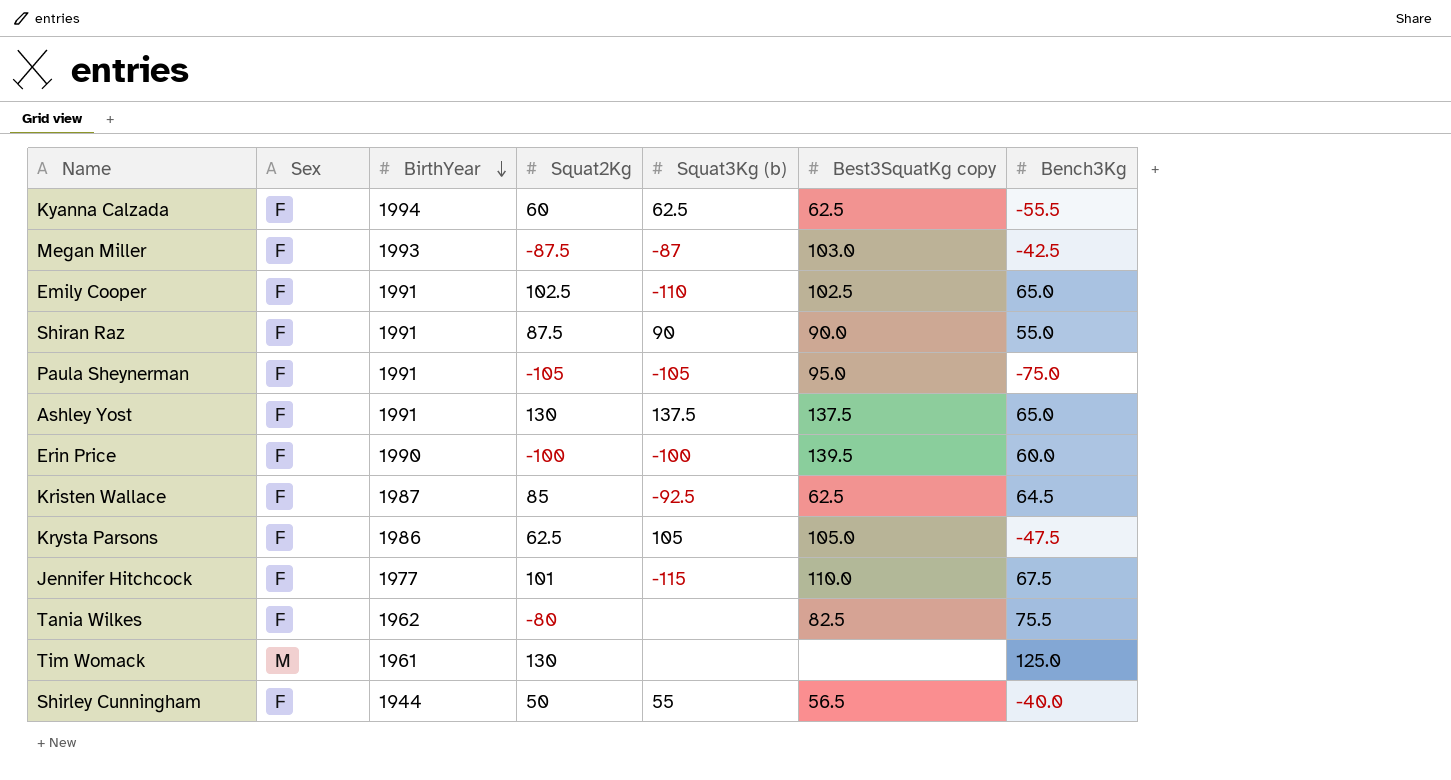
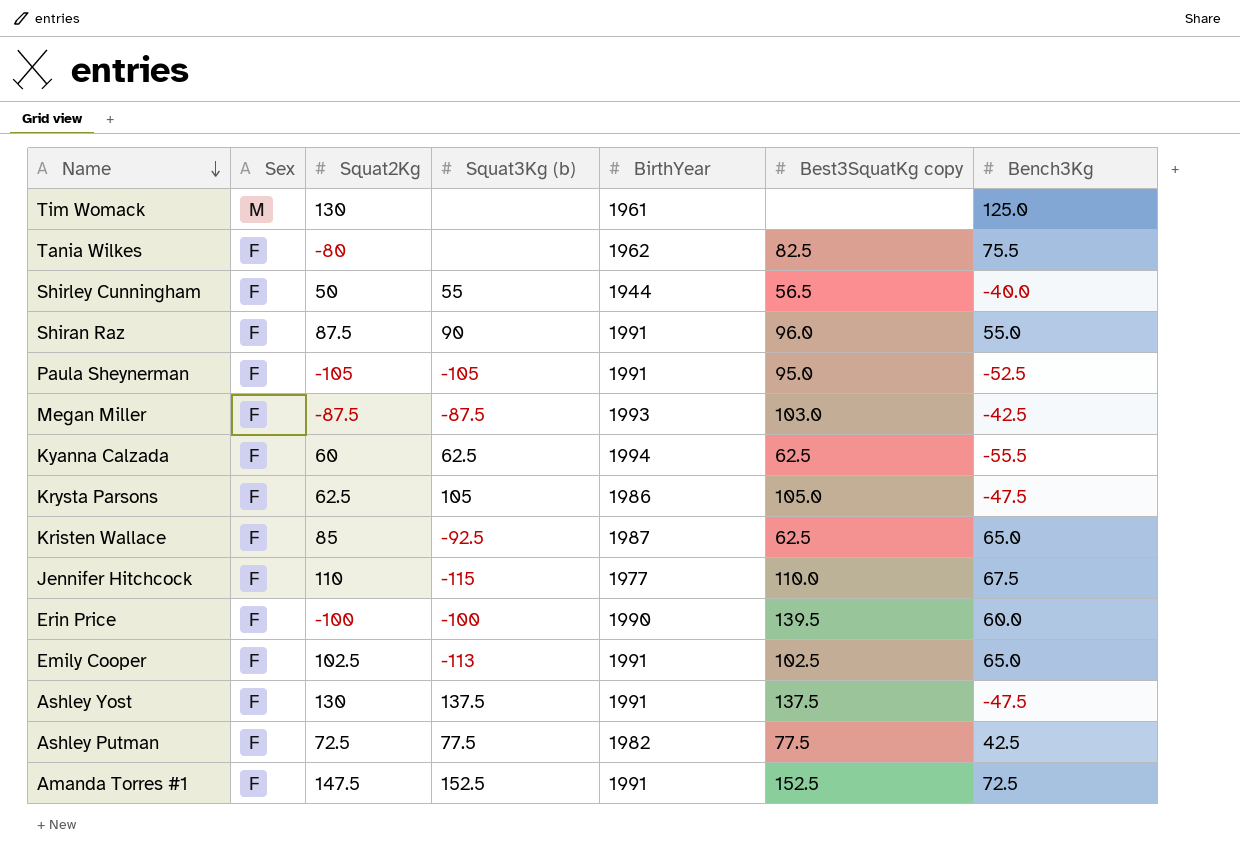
row order: BirthYear descending -> Name descending
column BirthYear | position: 3 -> 5
Shiran Raz | Best3SquatKg copy: 90.0 -> 96.0
Paula Sheynerman | Bench3Kg: -75.0 -> -52.5
Megan Miller | Squat3Kg (b): -87 -> -87.5
Kristen Wallace | Bench3Kg: 64.5 -> 65.0
Jennifer Hitchcock | Squat2Kg: 101 -> 110
Emily Cooper | Squat3Kg (b): -110 -> -113
Ashley Yost | Bench3Kg: 65.0 -> -47.5
row Ashley Putman: none -> F | 72.5 | 77.5 | 1982 | 77.5 | 42.5
row Amanda Torres #1: none -> F | 147.5 | 152.5 | 1991 | 152.5 | 72.5

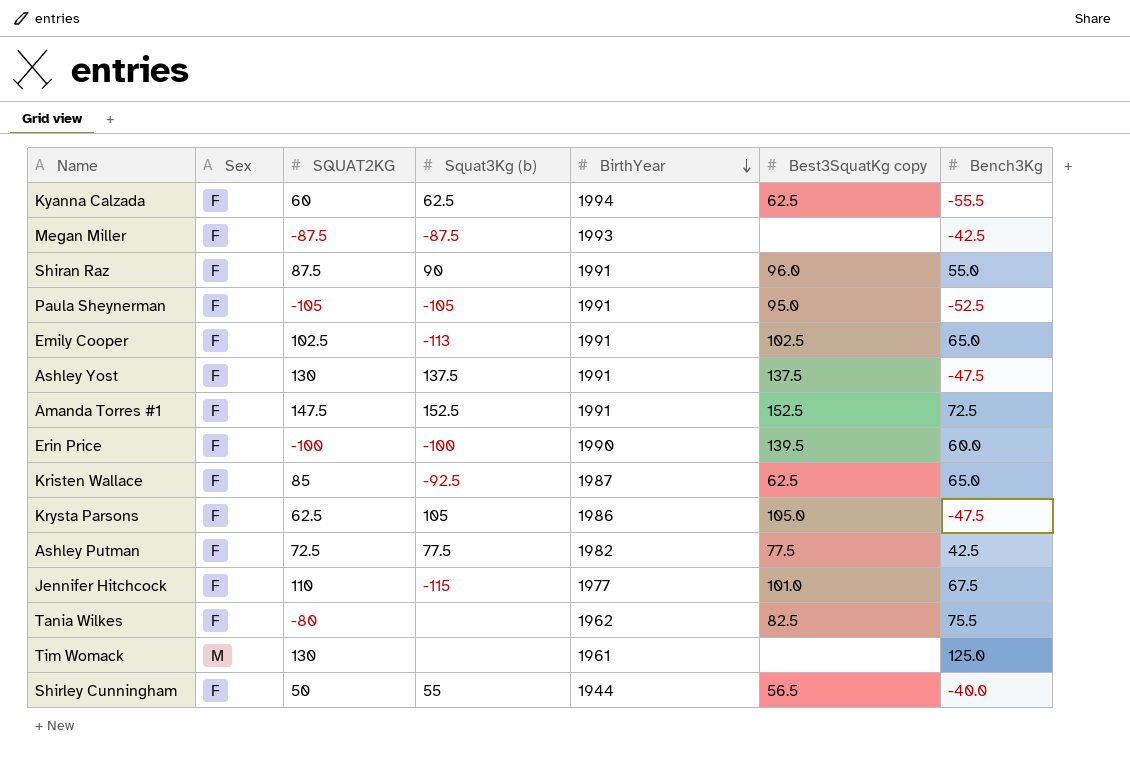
row order: Name descending -> BirthYear descending
column name: Squat2Kg -> SQUAT2KG
Megan Miller | Best3SquatKg copy: 103.0 -> none
Jennifer Hitchcock | Best3SquatKg copy: 110.0 -> 101.0

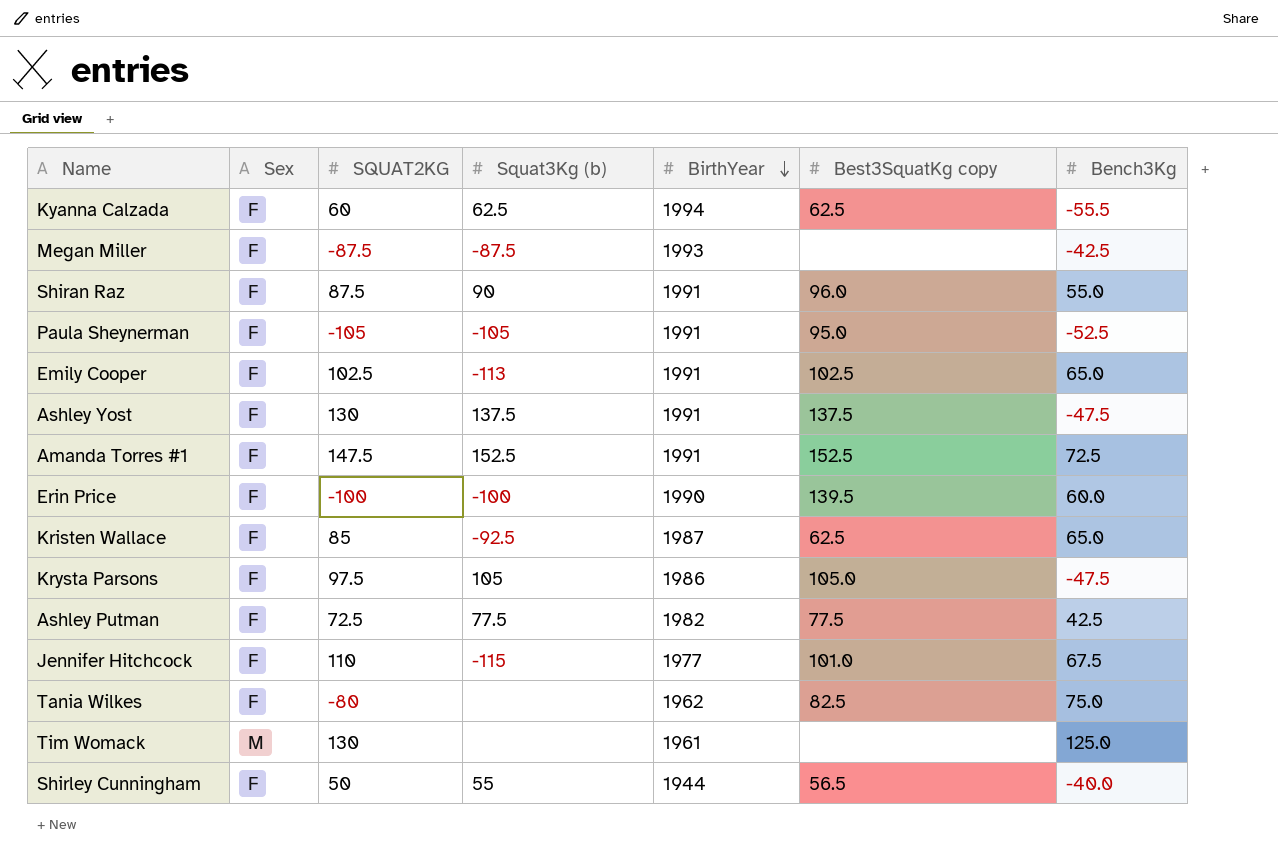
Krysta Parsons | SQUAT2KG: 62.5 -> 97.5
Tania Wilkes | Bench3Kg: 75.5 -> 75.0

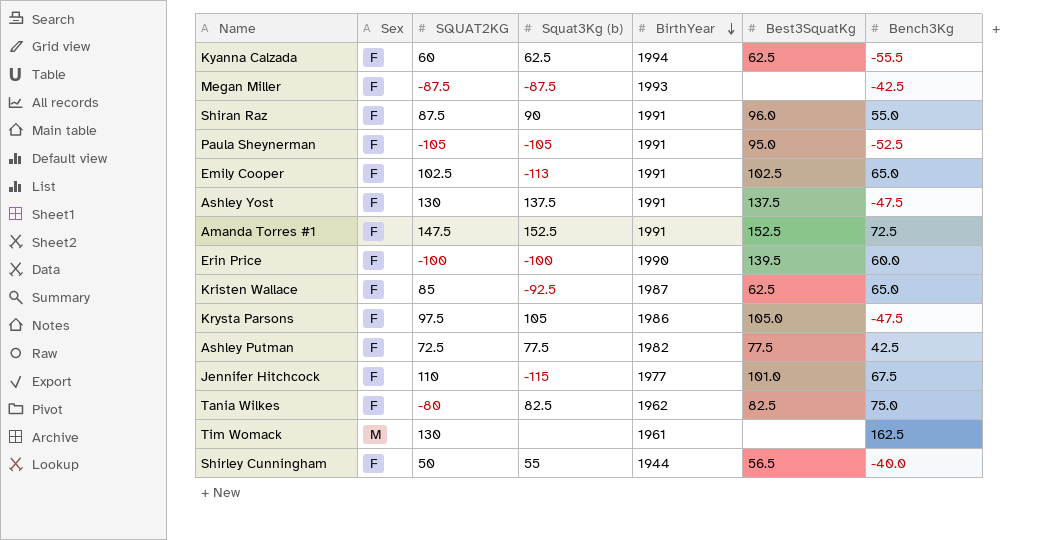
column name: Best3SquatKg copy -> Best3SquatKg
Tania Wilkes | Squat3Kg (b): none -> 82.5
Tim Womack | Bench3Kg: 125.0 -> 162.5

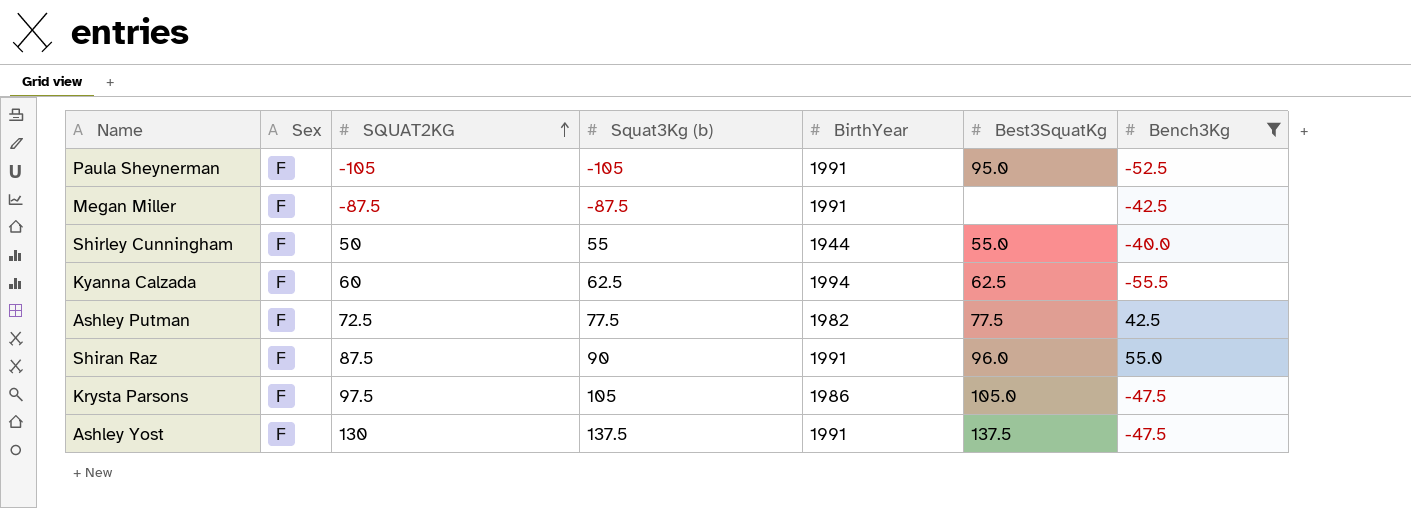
filter: none -> Bench3Kg <= 55.0
row order: BirthYear descending -> SQUAT2KG ascending
Megan Miller | BirthYear: 1993 -> 1991
Shirley Cunningham | Best3SquatKg: 56.5 -> 55.0

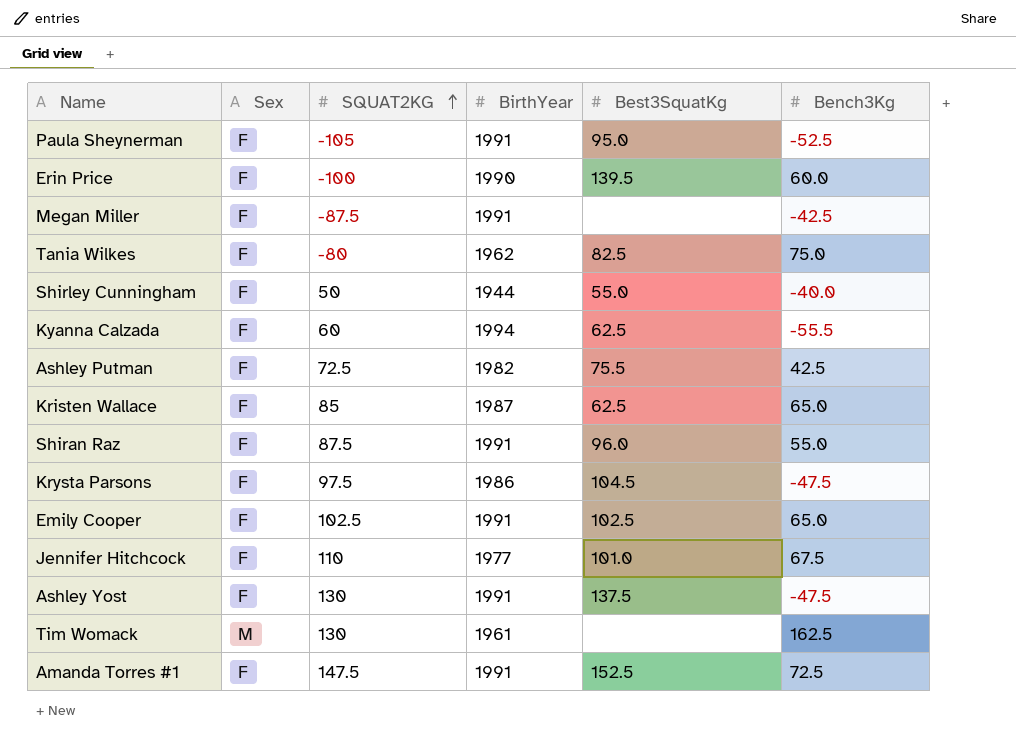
filter: Bench3Kg <= 55.0 -> none
column Squat3Kg (b) | position: 4 -> none
Ashley Putman | Best3SquatKg: 77.5 -> 75.5
Krysta Parsons | Best3SquatKg: 105.0 -> 104.5

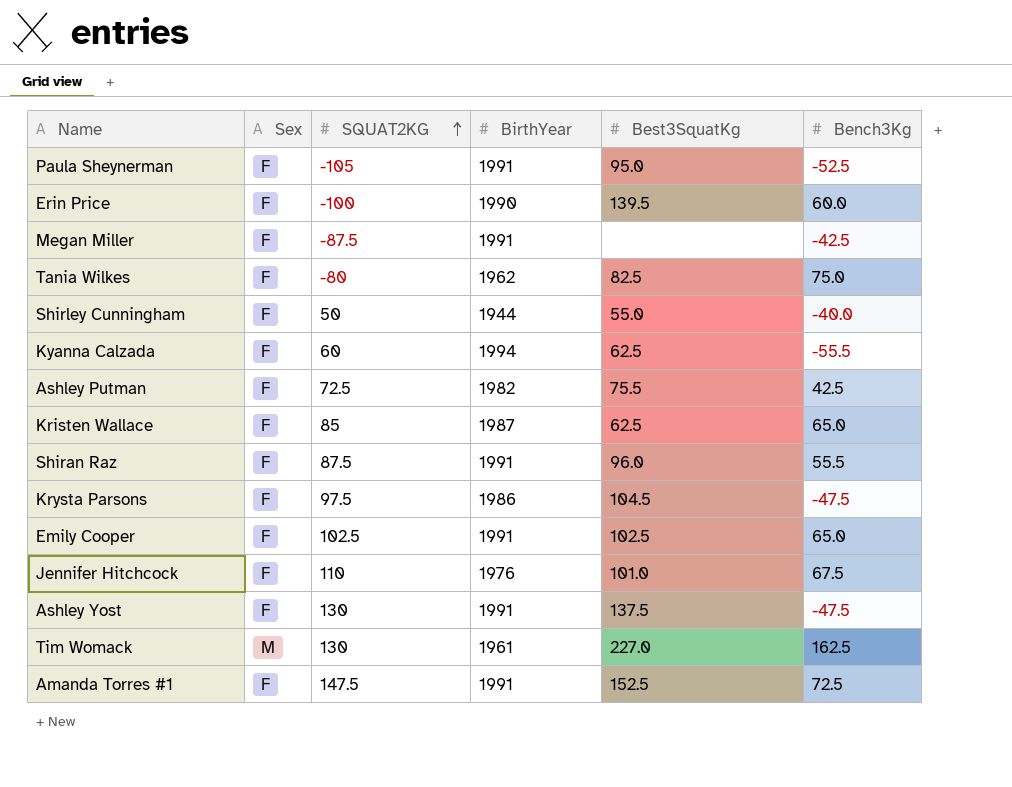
Shiran Raz | Bench3Kg: 55.0 -> 55.5
Jennifer Hitchcock | BirthYear: 1977 -> 1976
Tim Womack | Best3SquatKg: none -> 227.0

